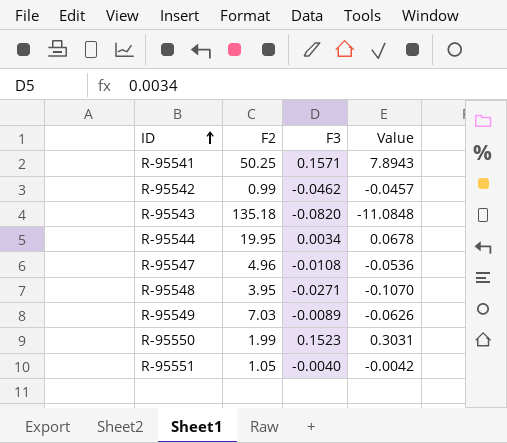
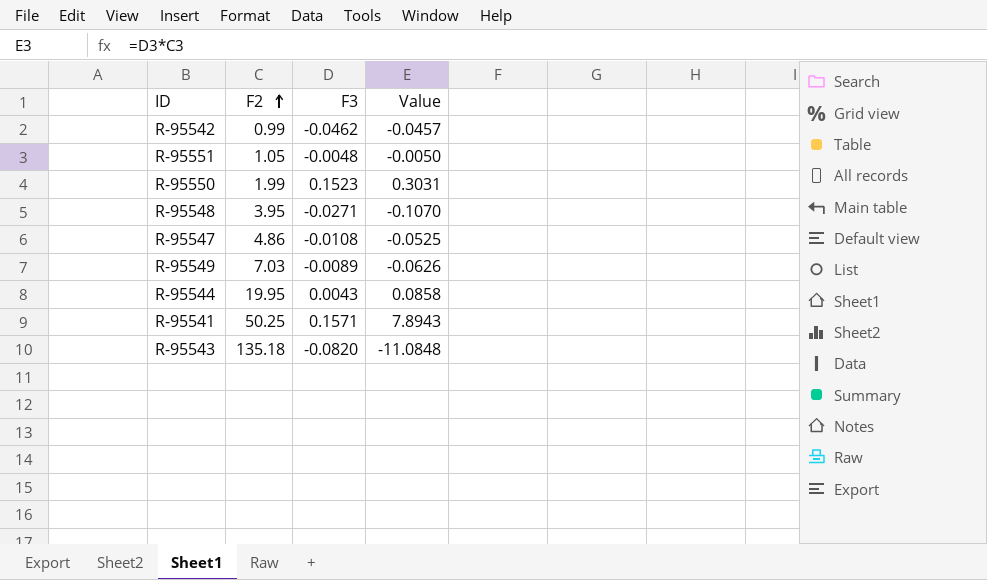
row order: ID ascending -> F2 ascending
R-95551 | F3: -0.0040 -> -0.0048
R-95551 | Value: -0.0042 -> -0.0050
R-95547 | F2: 4.96 -> 4.86
R-95547 | Value: -0.0536 -> -0.0525
R-95544 | F3: 0.0034 -> 0.0043
R-95544 | Value: 0.0678 -> 0.0858

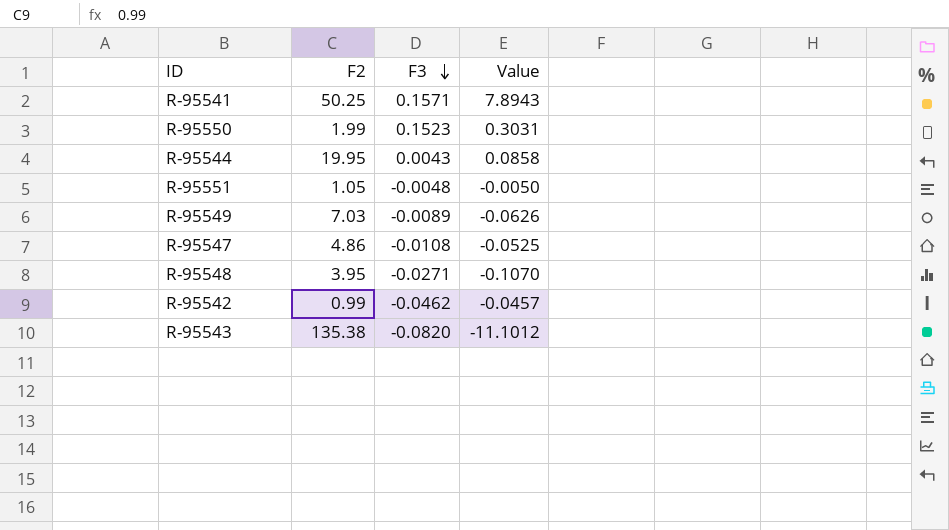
row order: F2 ascending -> F3 descending
R-95543 | F2: 135.18 -> 135.38
R-95543 | Value: -11.0848 -> -11.1012

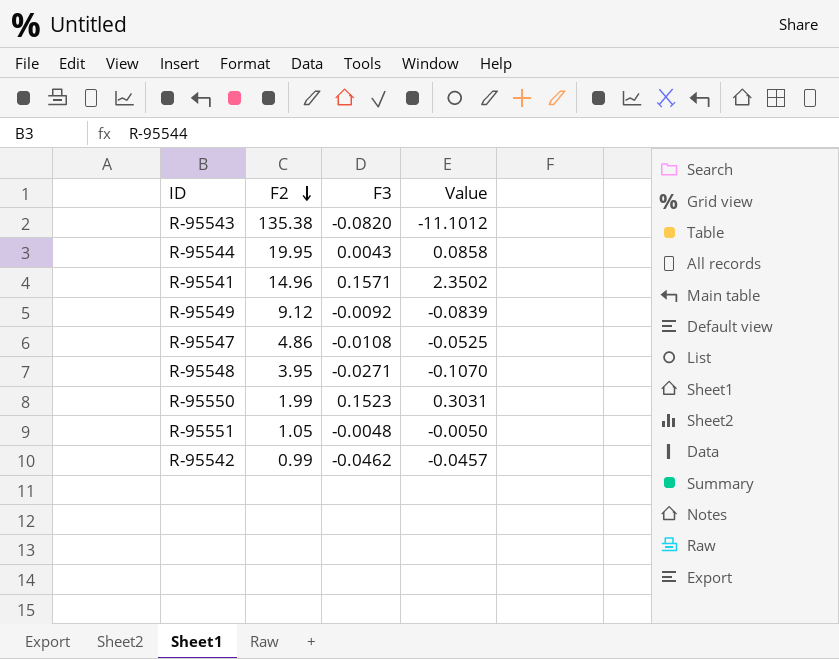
row order: F3 descending -> F2 descending
R-95541 | F2: 50.25 -> 14.96
R-95541 | Value: 7.8943 -> 2.3502
R-95549 | F2: 7.03 -> 9.12
R-95549 | F3: -0.0089 -> -0.0092
R-95549 | Value: -0.0626 -> -0.0839

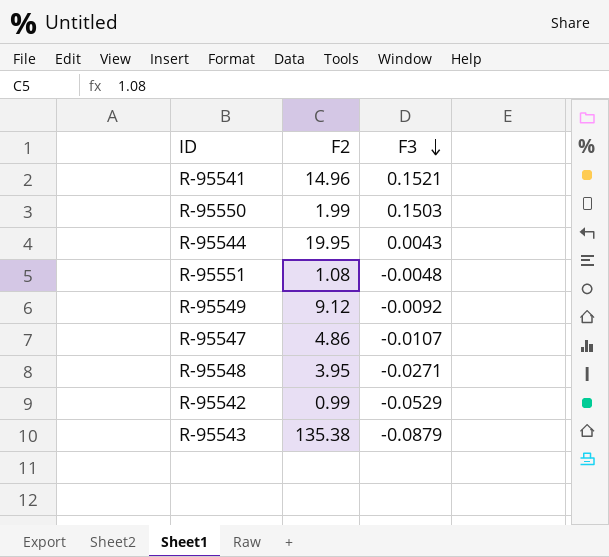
row order: F2 descending -> F3 descending
column Value | formula: [F2] * [F3] -> none
R-95541 | F3: 0.1571 -> 0.1521
R-95550 | F3: 0.1523 -> 0.1503
R-95551 | F2: 1.05 -> 1.08
R-95547 | F3: -0.0108 -> -0.0107
R-95542 | F3: -0.0462 -> -0.0529
R-95543 | F3: -0.0820 -> -0.0879

